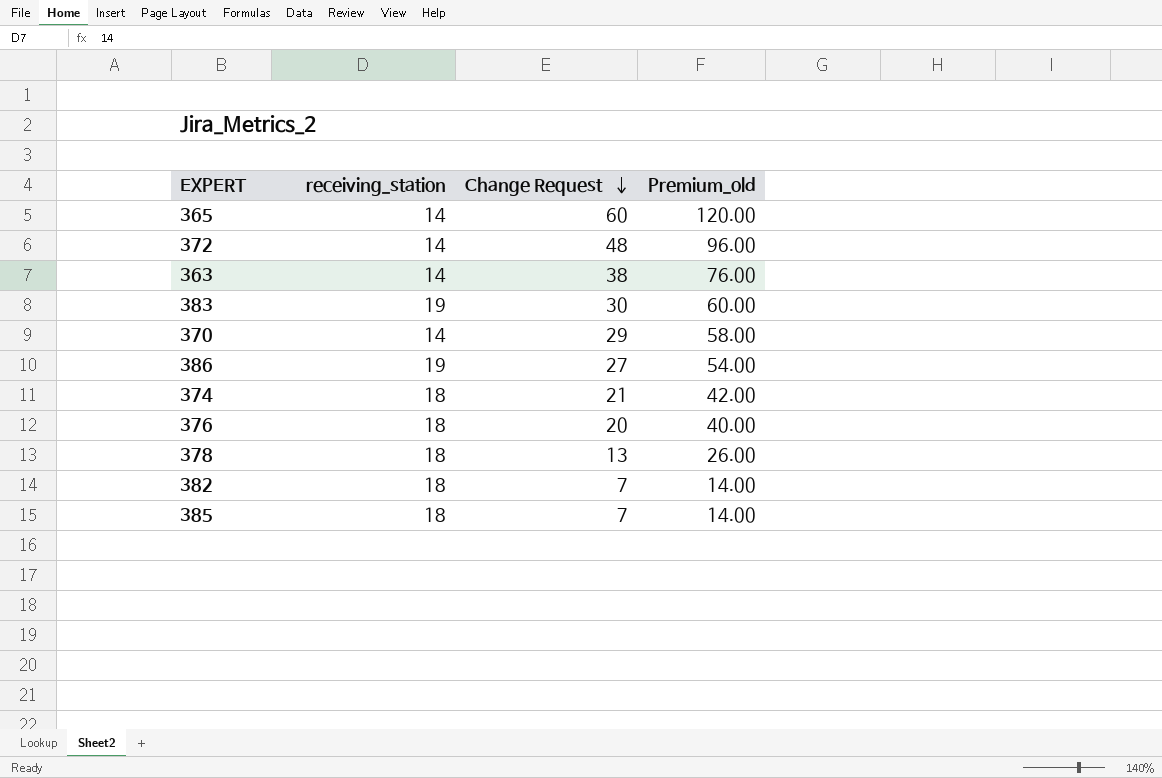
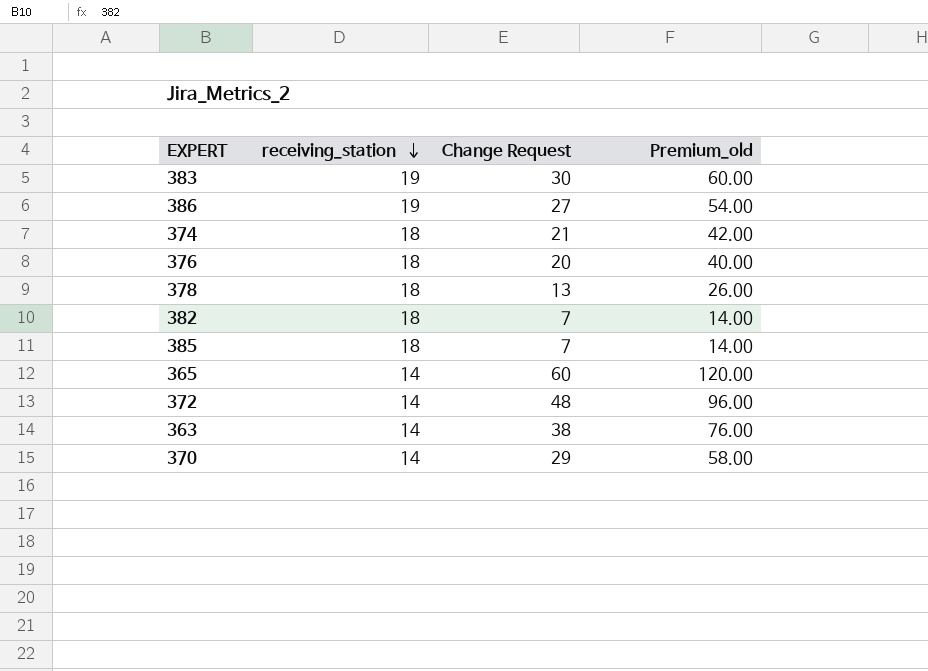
row order: Change Request descending -> receiving_station descending

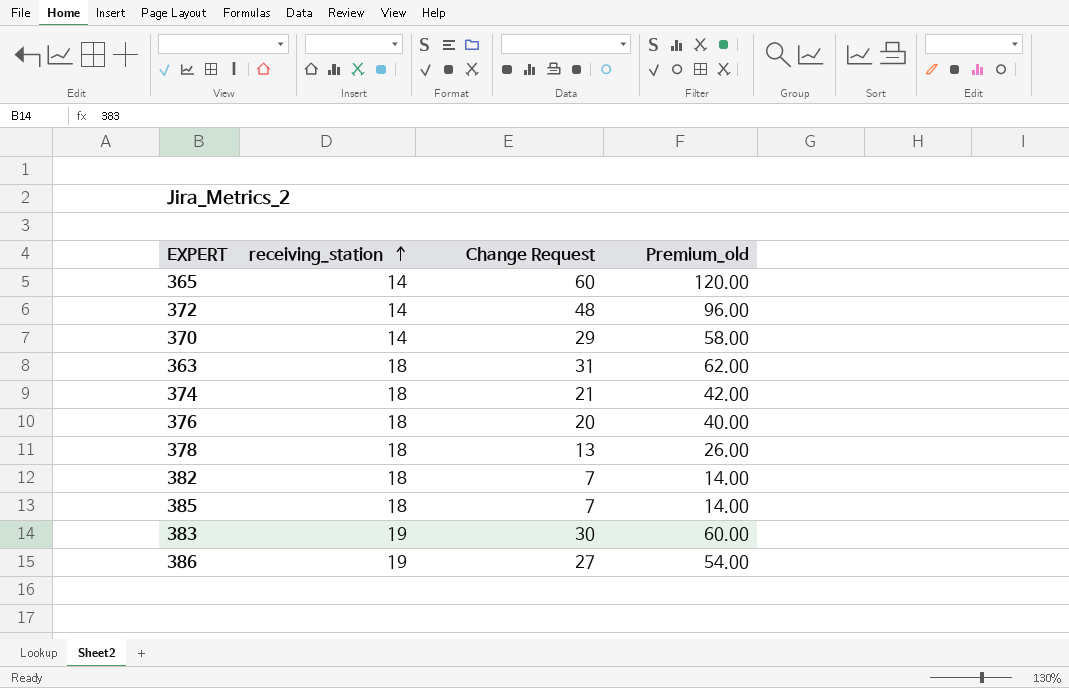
row order: receiving_station descending -> receiving_station ascending
363 | receiving_station: 14 -> 18
363 | Change Request: 38 -> 31
363 | Premium_old: 76.00 -> 62.00

